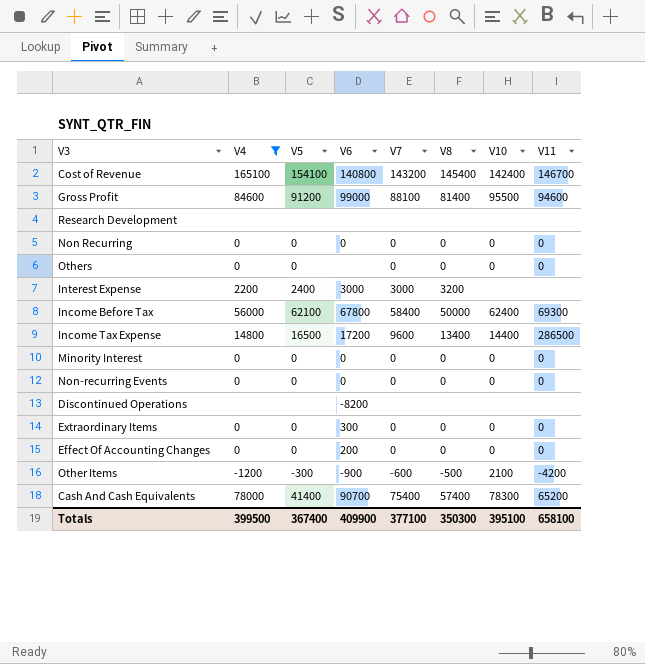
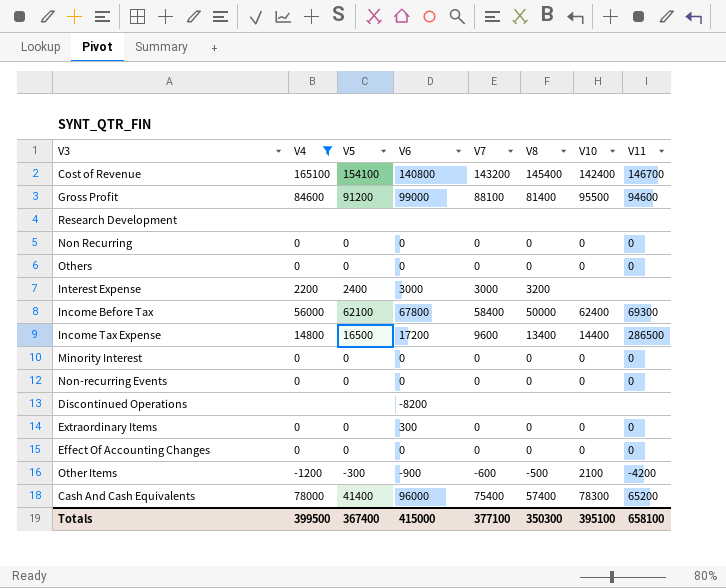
Others | V6: none -> 0
Effect Of Accounting Changes | V6: 200 -> 0
Cash And Cash Equivalents | V6: 90700 -> 96000
Totals | V6: 409900 -> 415000

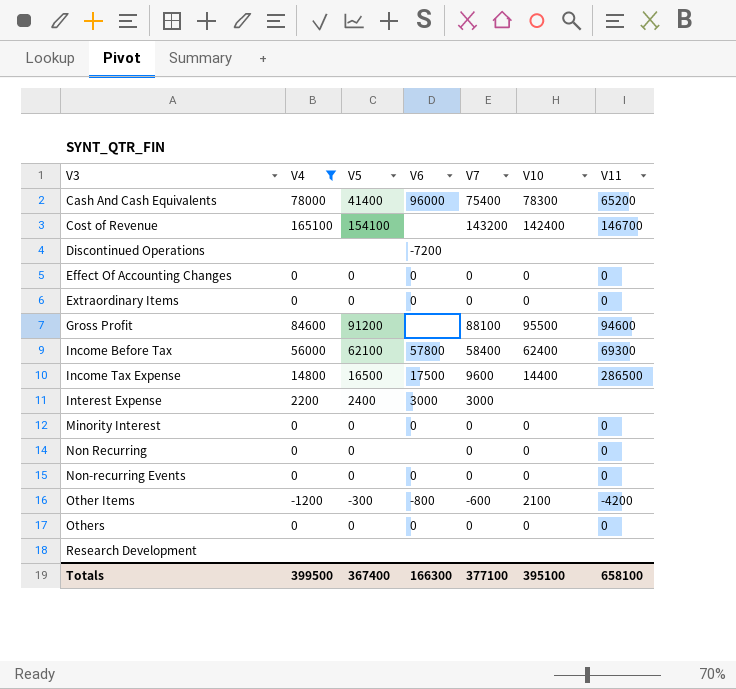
row order: none -> V3 ascending
column V8 | position: 6 -> none
Cost of Revenue | V6: 140800 -> none
Discontinued Operations | V6: -8200 -> -7200
Extraordinary Items | V6: 300 -> 0
Gross Profit | V6: 99000 -> none
Income Before Tax | V6: 67800 -> 57800
Income Tax Expense | V6: 17200 -> 17500
Non Recurring | V6: 0 -> none
Other Items | V6: -900 -> -800
Totals | V6: 415000 -> 166300

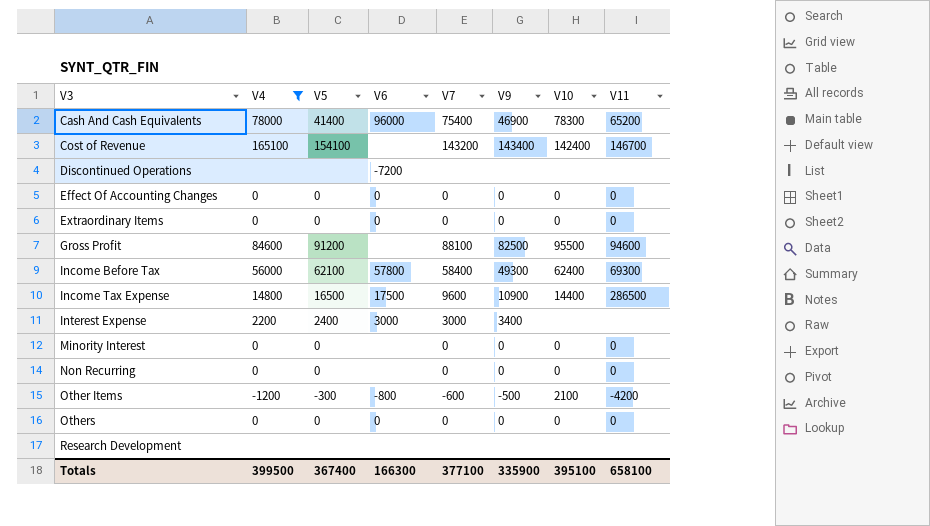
column V9 | position: none -> 6
row Non-recurring Events: 0 | 0 | 0 | 0 | 0 | 0 -> none
Minority Interest | V6: 0 -> none

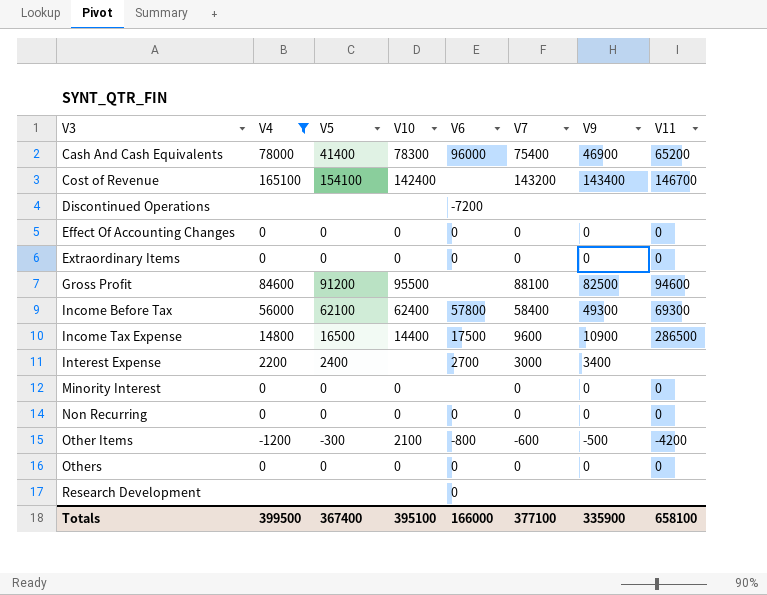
column V10 | position: 7 -> 4
Interest Expense | V6: 3000 -> 2700
Non Recurring | V6: none -> 0
Research Development | V6: none -> 0
Totals | V6: 166300 -> 166000

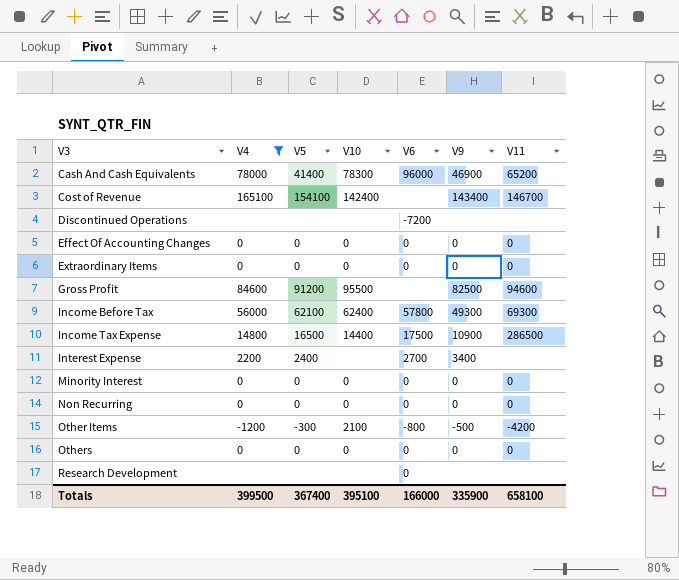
column V7 | position: 6 -> none
Minority Interest | V6: none -> 0

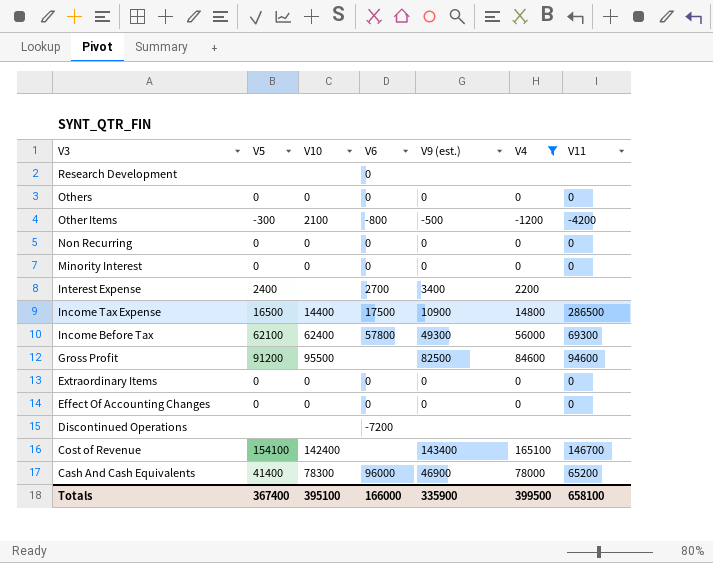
row order: V3 ascending -> V3 descending
column name: V9 -> V9 (est.)
column V4 | position: 2 -> 6

